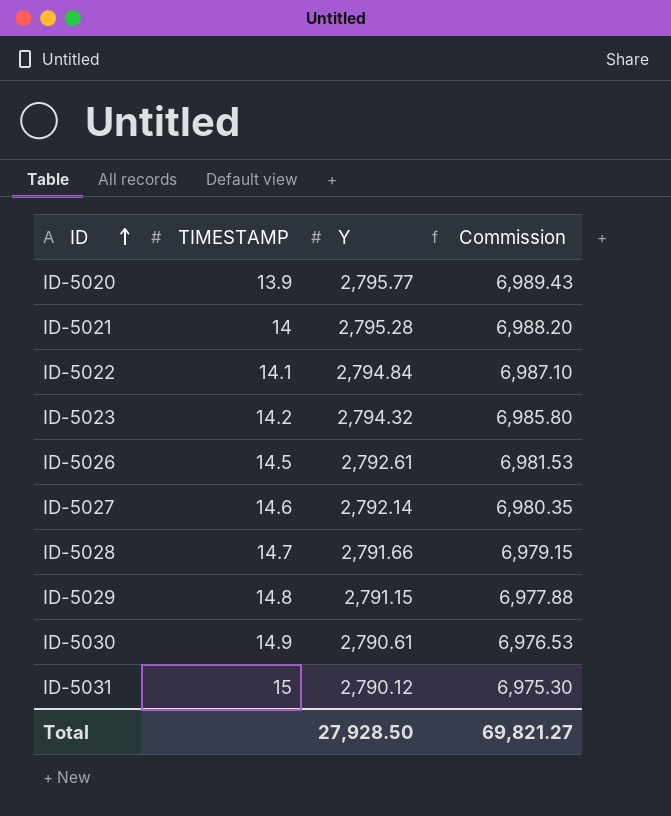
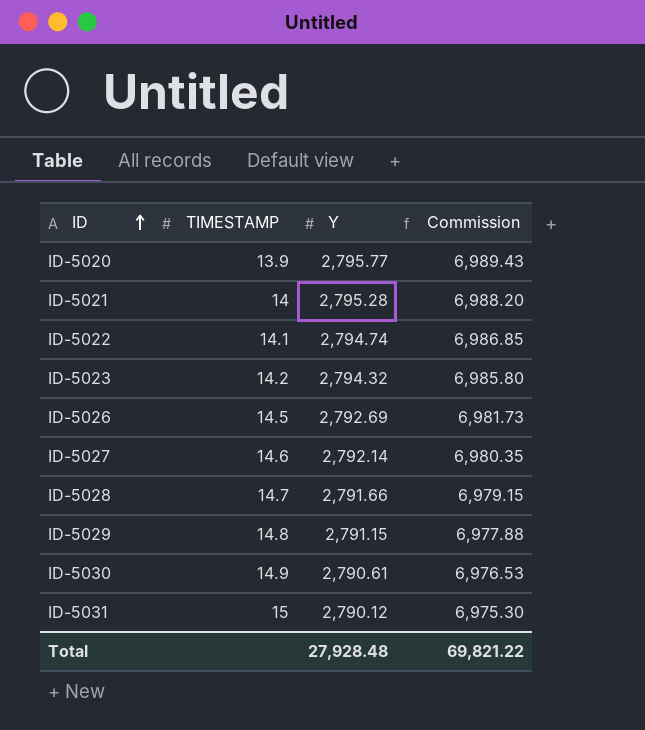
ID-5022 | Y: 2,794.84 -> 2,794.74
ID-5022 | Commission: 6,987.10 -> 6,986.85
ID-5026 | Y: 2,792.61 -> 2,792.69
ID-5026 | Commission: 6,981.53 -> 6,981.73
Total | Y: 27,928.50 -> 27,928.48
Total | Commission: 69,821.27 -> 69,821.22

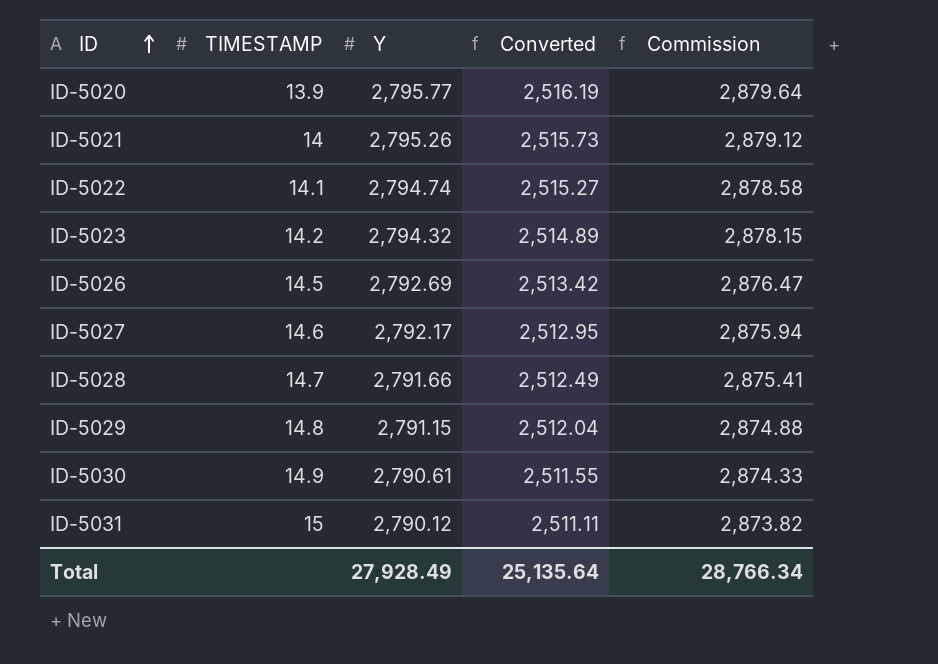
column Converted | formula: none -> [Y] * 0.9
column Commission | formula: [Y] * 2.5 -> [Y] * 1.03
ID-5021 | Y: 2,795.28 -> 2,795.26
ID-5027 | Y: 2,792.14 -> 2,792.17
Total | Y: 27,928.48 -> 27,928.49
Total | Commission: 69,821.22 -> 28,766.34

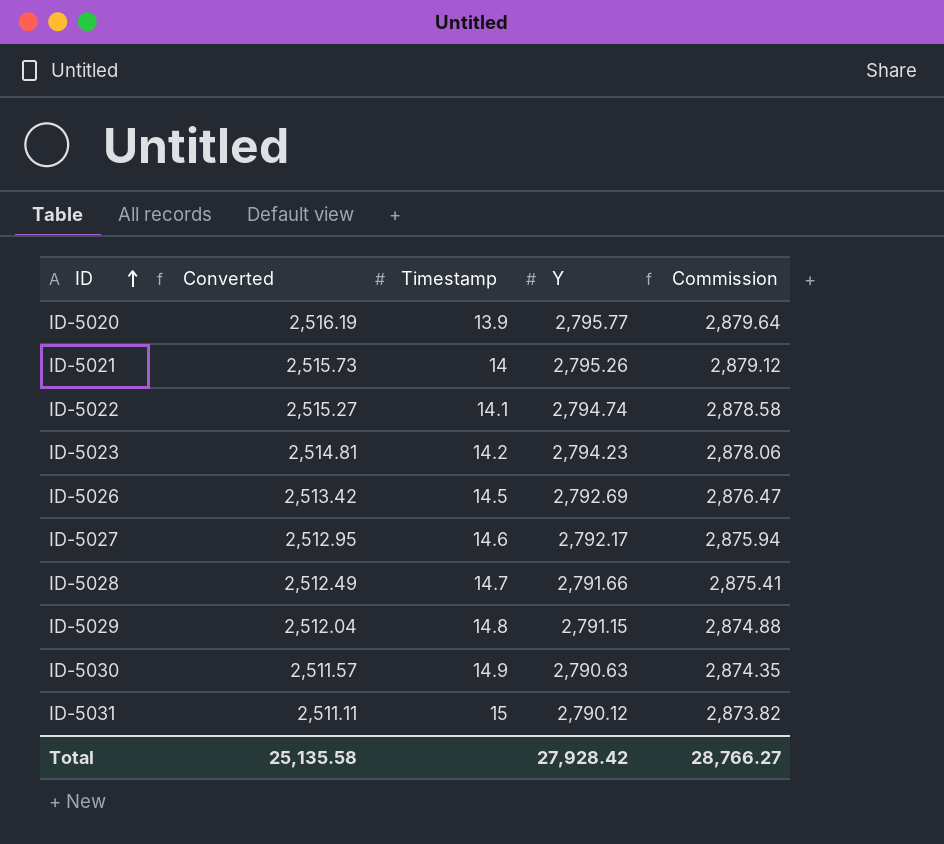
column Converted | position: 4 -> 2
column name: TIMESTAMP -> Timestamp
ID-5023 | Converted: 2,514.89 -> 2,514.81
ID-5023 | Y: 2,794.32 -> 2,794.23
ID-5023 | Commission: 2,878.15 -> 2,878.06
ID-5030 | Converted: 2,511.55 -> 2,511.57
ID-5030 | Y: 2,790.61 -> 2,790.63
ID-5030 | Commission: 2,874.33 -> 2,874.35
Total | Converted: 25,135.64 -> 25,135.58
Total | Y: 27,928.49 -> 27,928.42
Total | Commission: 28,766.34 -> 28,766.27

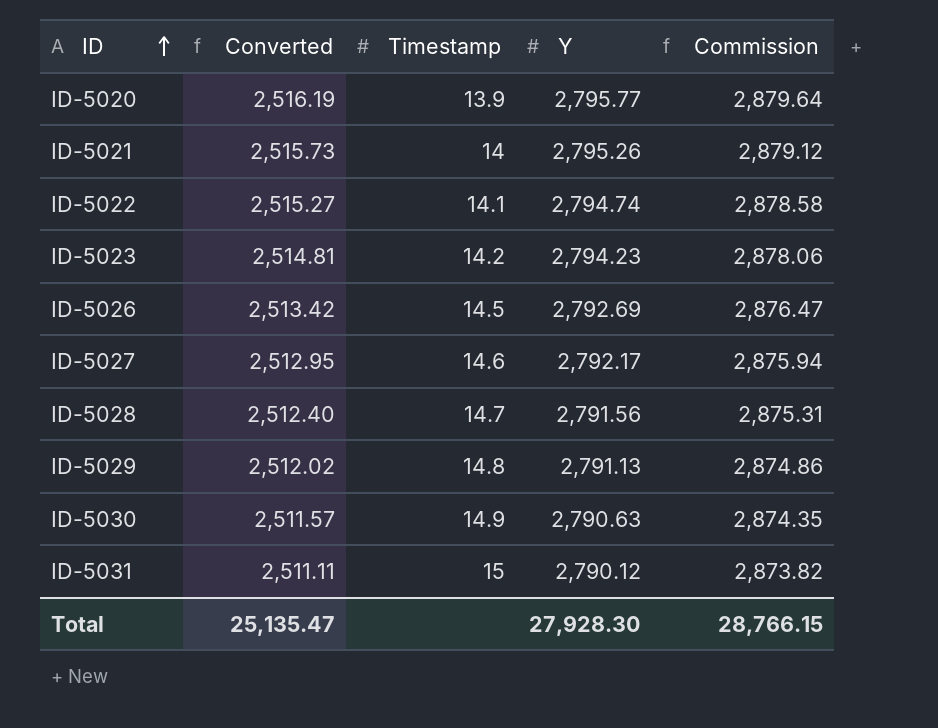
ID-5028 | Converted: 2,512.49 -> 2,512.40
ID-5028 | Y: 2,791.66 -> 2,791.56
ID-5028 | Commission: 2,875.41 -> 2,875.31
ID-5029 | Converted: 2,512.04 -> 2,512.02
ID-5029 | Y: 2,791.15 -> 2,791.13
ID-5029 | Commission: 2,874.88 -> 2,874.86
Total | Converted: 25,135.58 -> 25,135.47
Total | Y: 27,928.42 -> 27,928.30
Total | Commission: 28,766.27 -> 28,766.15

